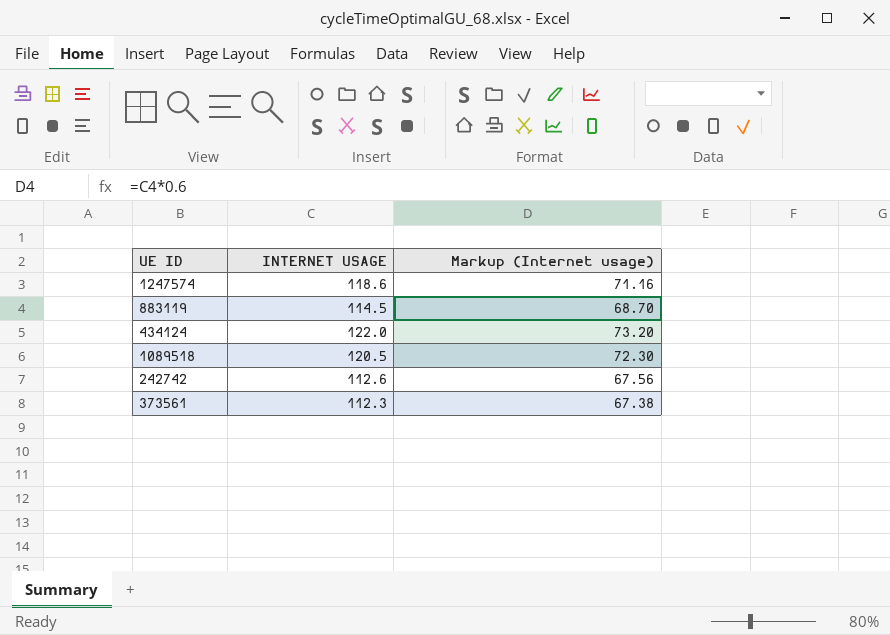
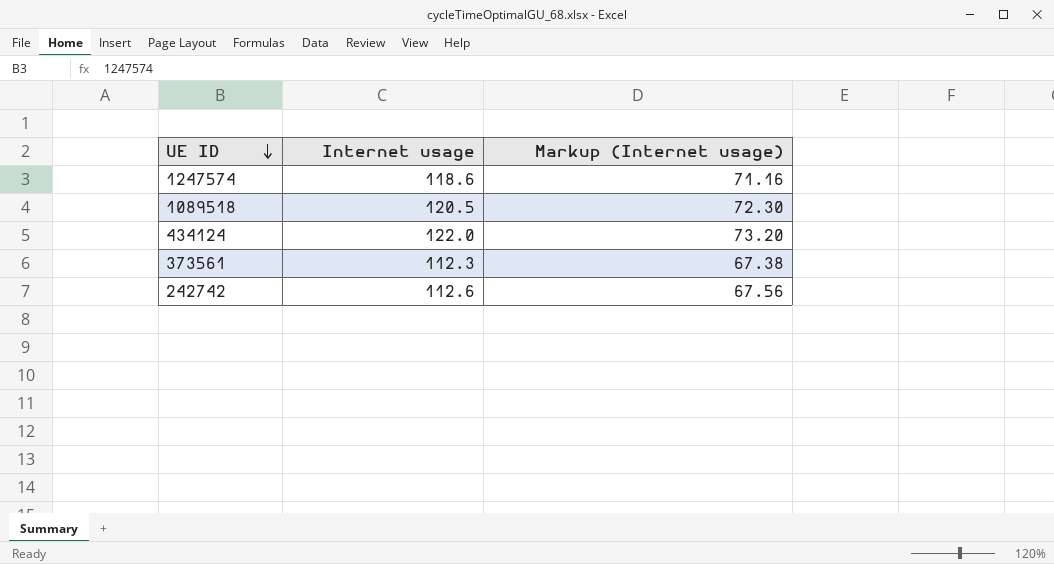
row order: none -> UE ID descending
column name: INTERNET USAGE -> Internet usage
row 883119: 114.5 | 68.70 -> none

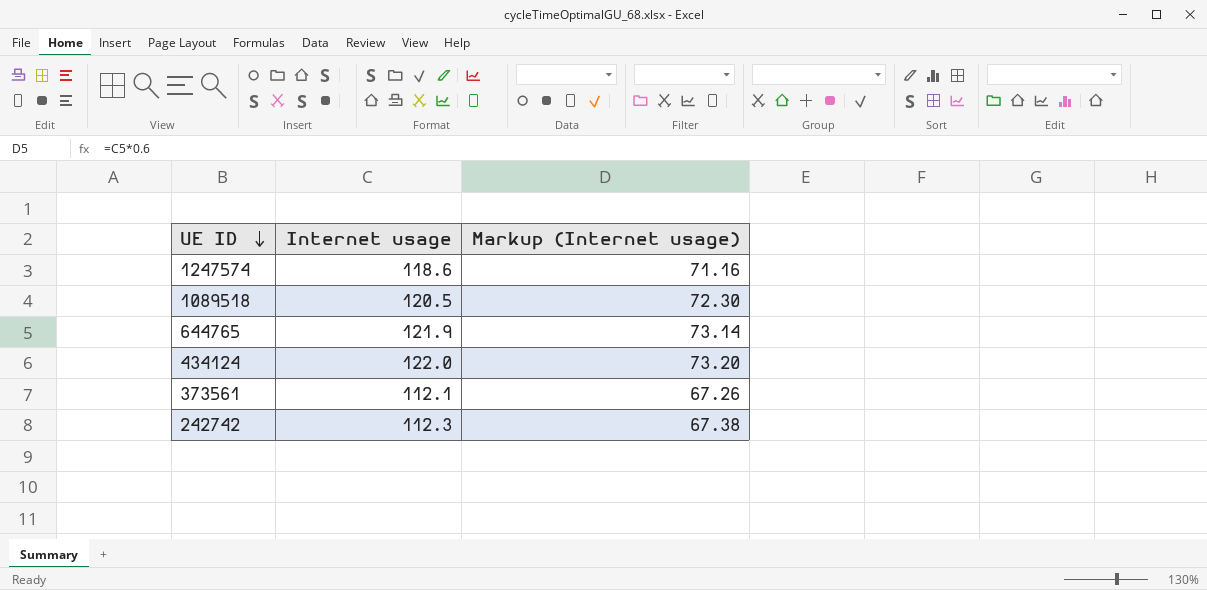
row 644765: none -> 121.9 | 73.14
373561 | Internet usage: 112.3 -> 112.1
373561 | Markup (Internet usage): 67.38 -> 67.26
242742 | Internet usage: 112.6 -> 112.3
242742 | Markup (Internet usage): 67.56 -> 67.38

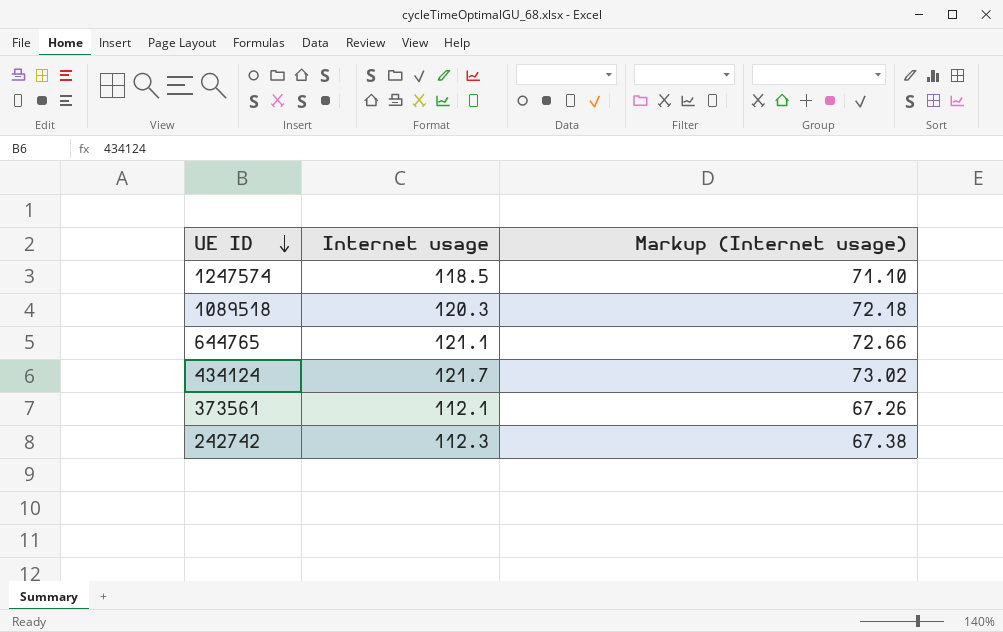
1247574 | Internet usage: 118.6 -> 118.5
1247574 | Markup (Internet usage): 71.16 -> 71.10
1089518 | Internet usage: 120.5 -> 120.3
1089518 | Markup (Internet usage): 72.30 -> 72.18
644765 | Internet usage: 121.9 -> 121.1
644765 | Markup (Internet usage): 73.14 -> 72.66
434124 | Internet usage: 122.0 -> 121.7
434124 | Markup (Internet usage): 73.20 -> 73.02

